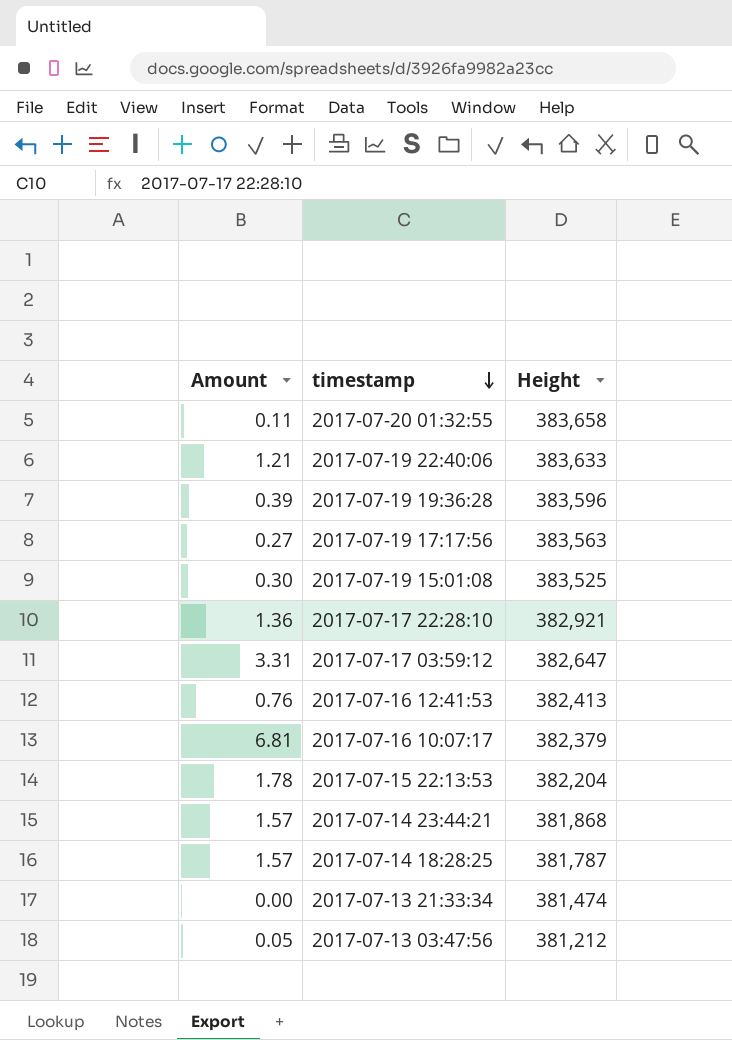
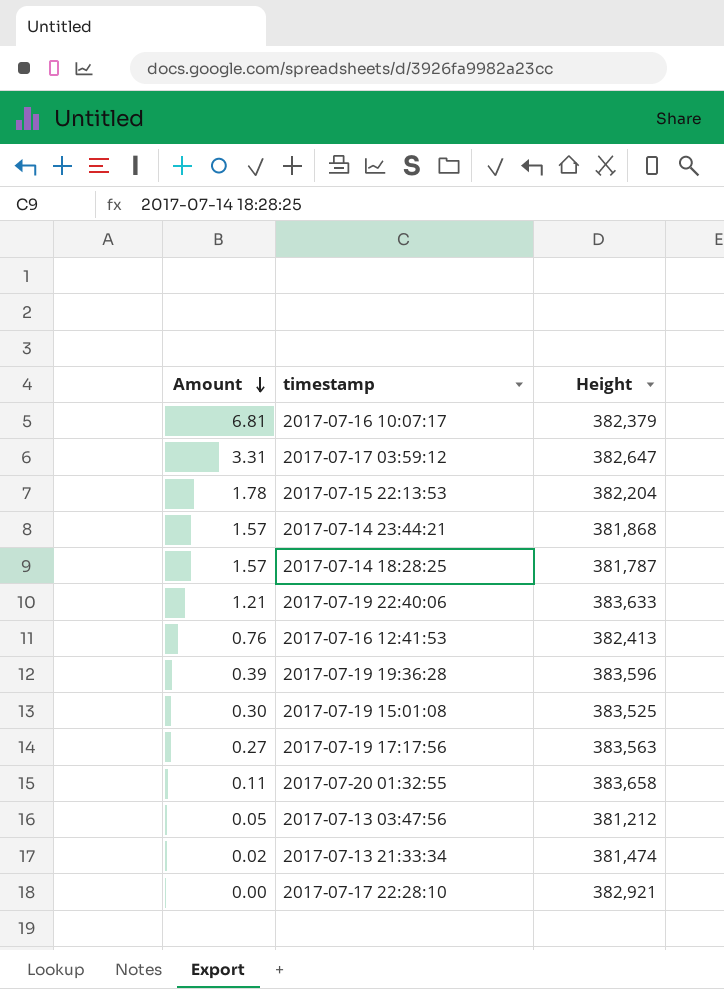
row order: timestamp descending -> Amount descending
2017-07-13 21:33:34 | Amount: 0.00 -> 0.02
2017-07-17 22:28:10 | Amount: 1.36 -> 0.00

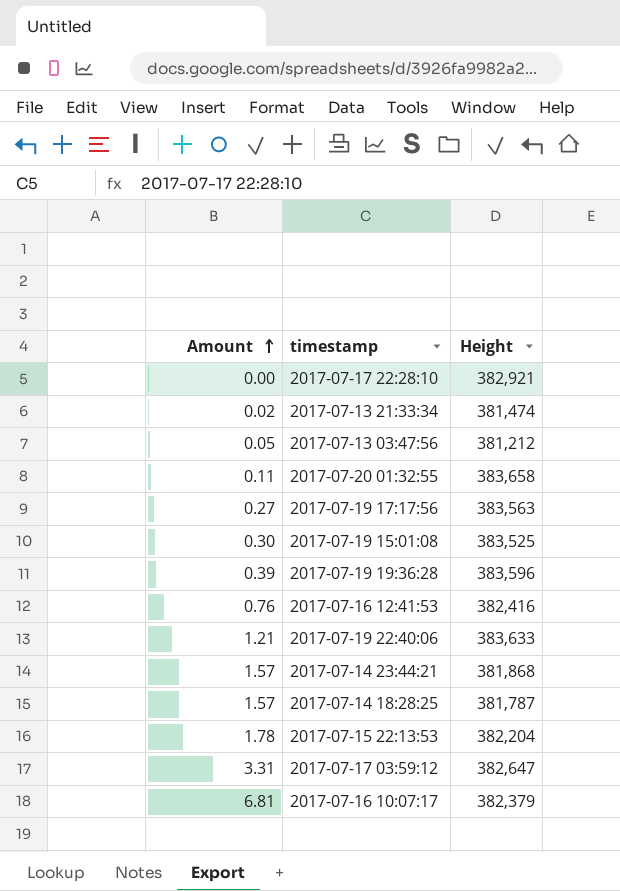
row order: Amount descending -> Amount ascending
2017-07-16 12:41:53 | Height: 382,413 -> 382,416

